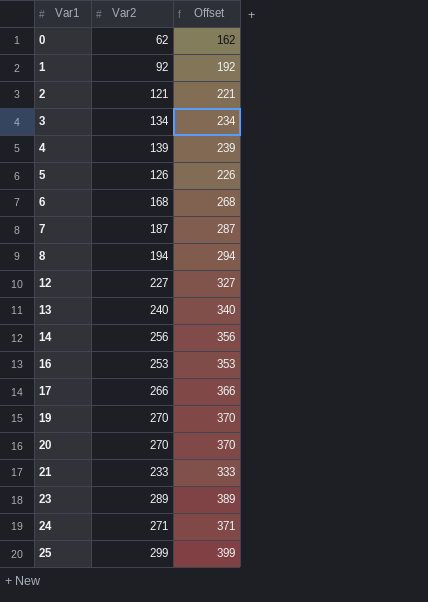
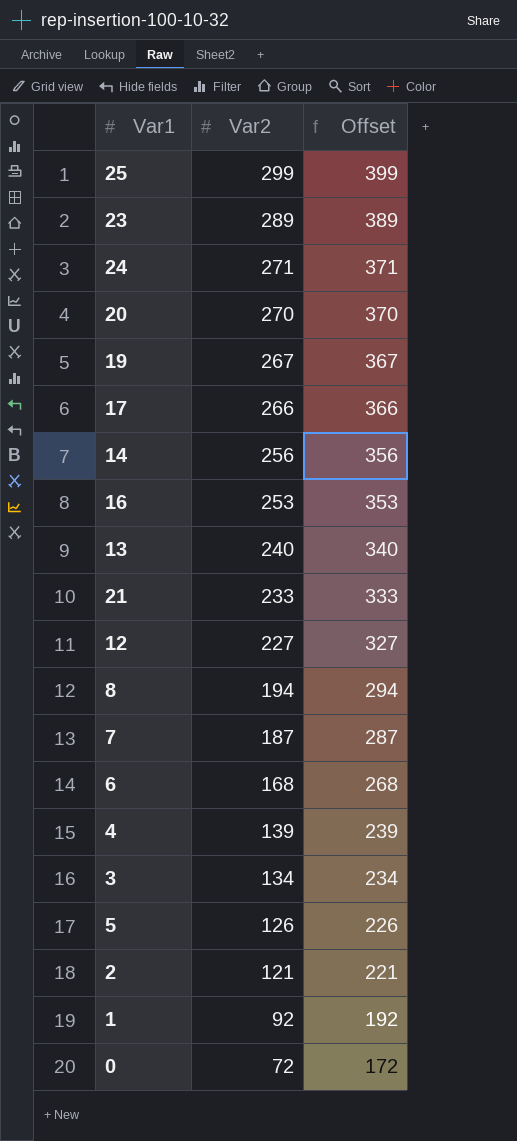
row order: Var1 ascending -> Var2 descending
19 | Var2: 270 -> 267
19 | Offset: 370 -> 367
0 | Var2: 62 -> 72
0 | Offset: 162 -> 172

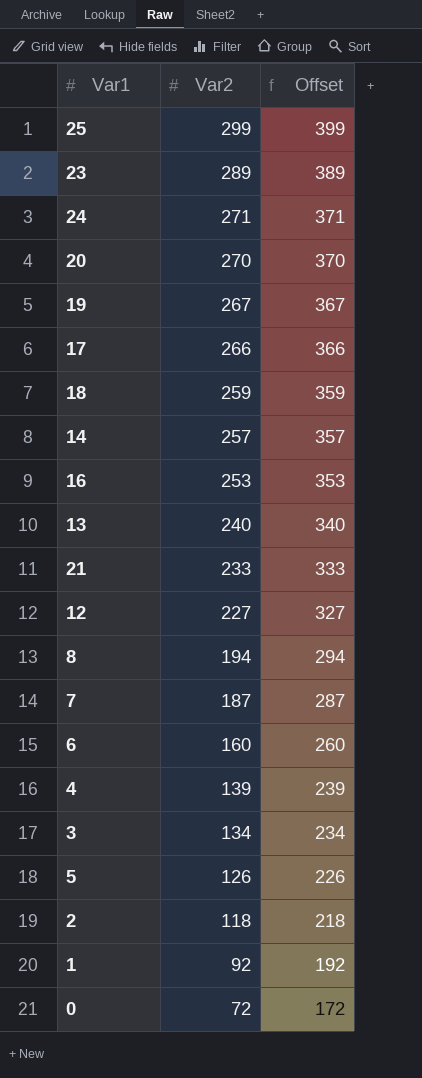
row 18: none -> 259 | 359
14 | Var2: 256 -> 257
14 | Offset: 356 -> 357
6 | Var2: 168 -> 160
6 | Offset: 268 -> 260
2 | Var2: 121 -> 118
2 | Offset: 221 -> 218

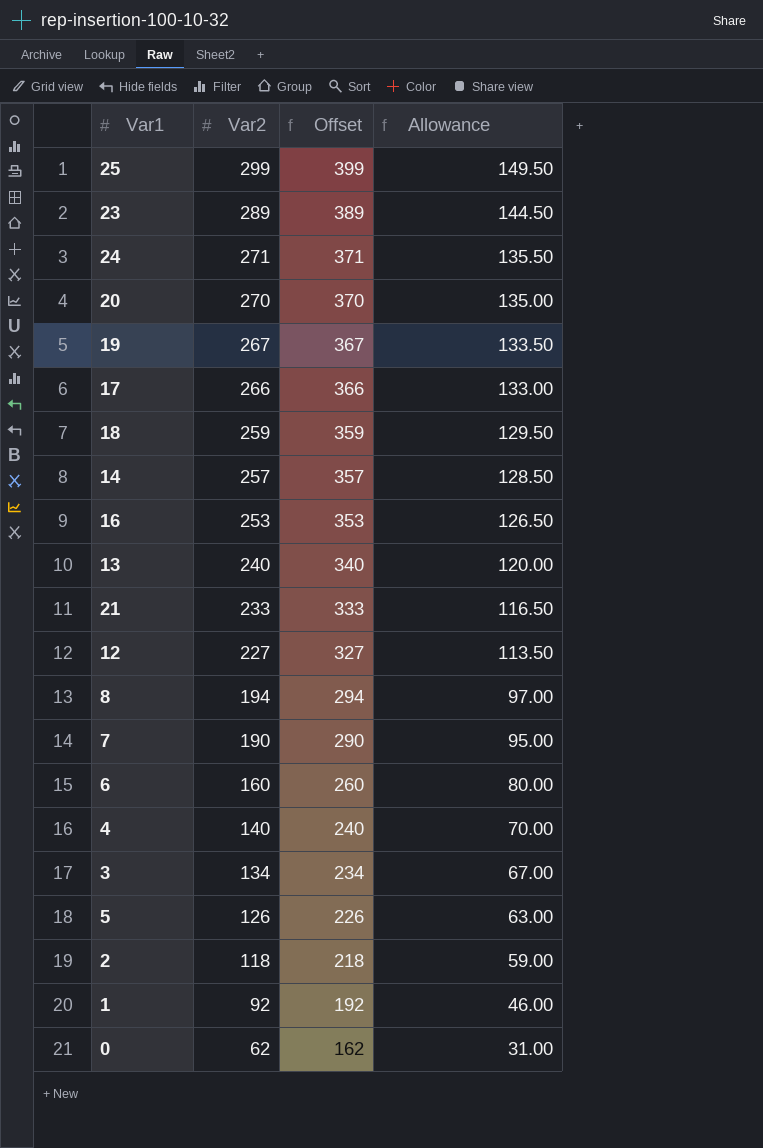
column Allowance | formula: none -> [Var2] * 0.5
7 | Var2: 187 -> 190
7 | Offset: 287 -> 290
4 | Var2: 139 -> 140
4 | Offset: 239 -> 240
0 | Var2: 72 -> 62
0 | Offset: 172 -> 162

